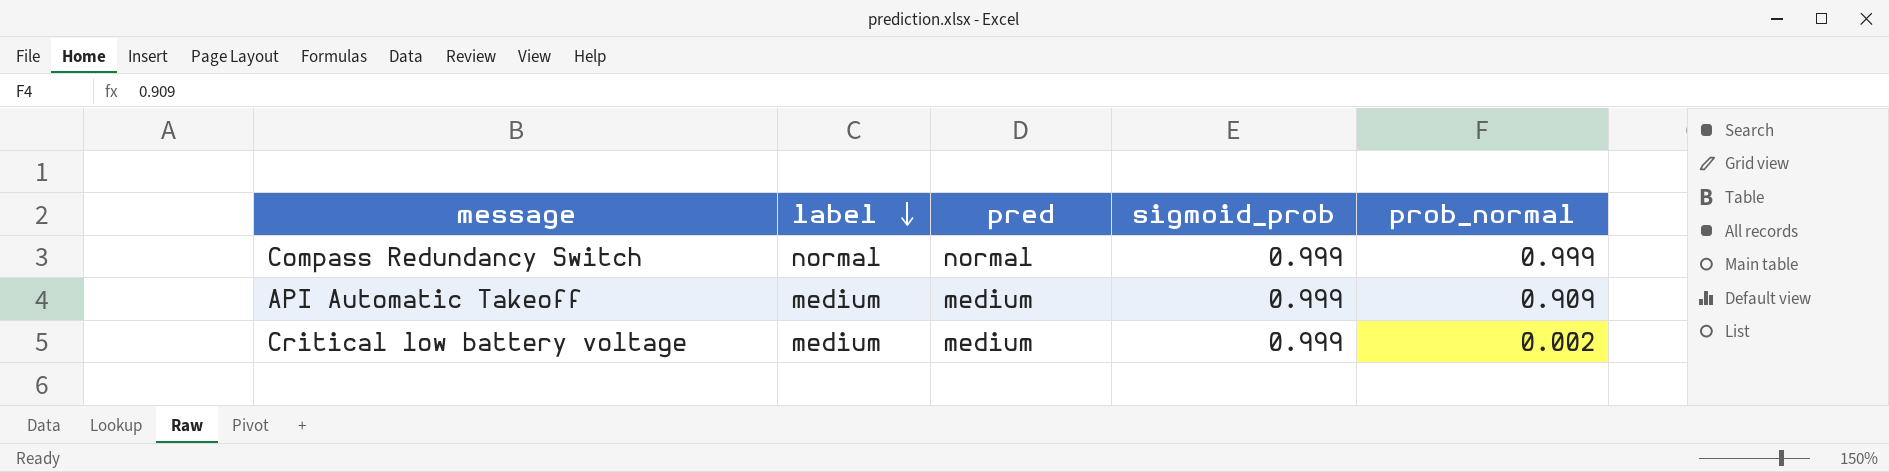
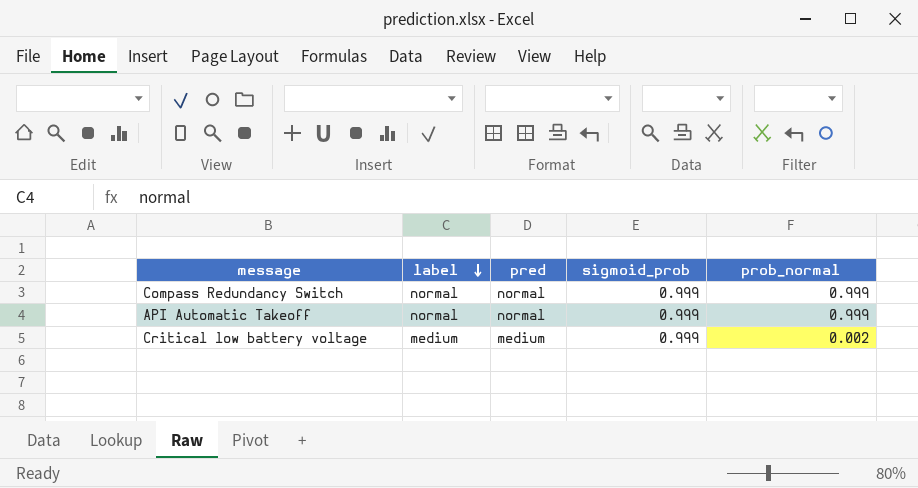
API Automatic Takeoff | label: medium -> normal
API Automatic Takeoff | pred: medium -> normal
API Automatic Takeoff | prob_normal: 0.909 -> 0.999

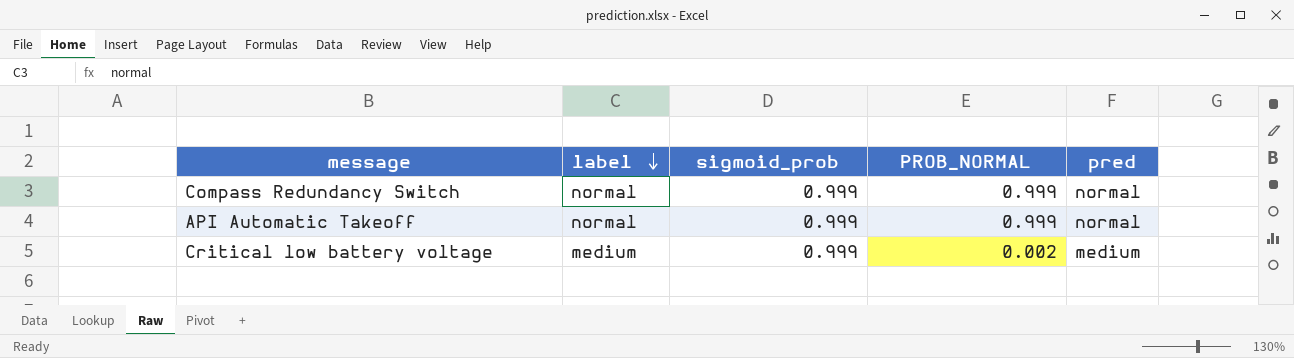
column name: prob_normal -> PROB_NORMAL
column pred | position: 3 -> 5

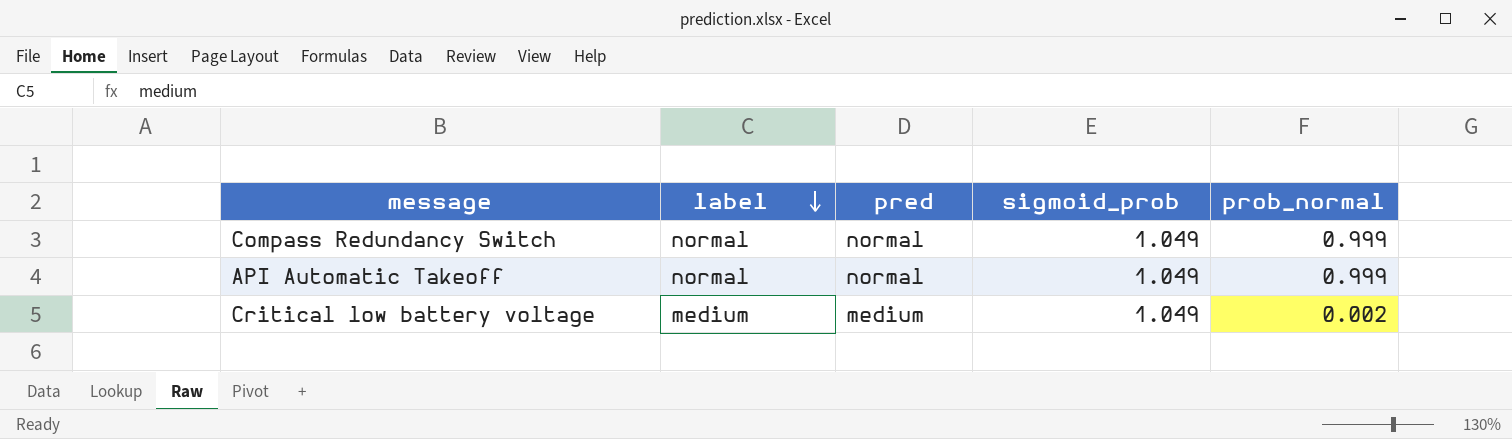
column pred | position: 5 -> 3
column name: PROB_NORMAL -> prob_normal
Compass Redundancy Switch | sigmoid_prob: 0.999 -> 1.049
API Automatic Takeoff | sigmoid_prob: 0.999 -> 1.049
Critical low battery voltage | sigmoid_prob: 0.999 -> 1.049

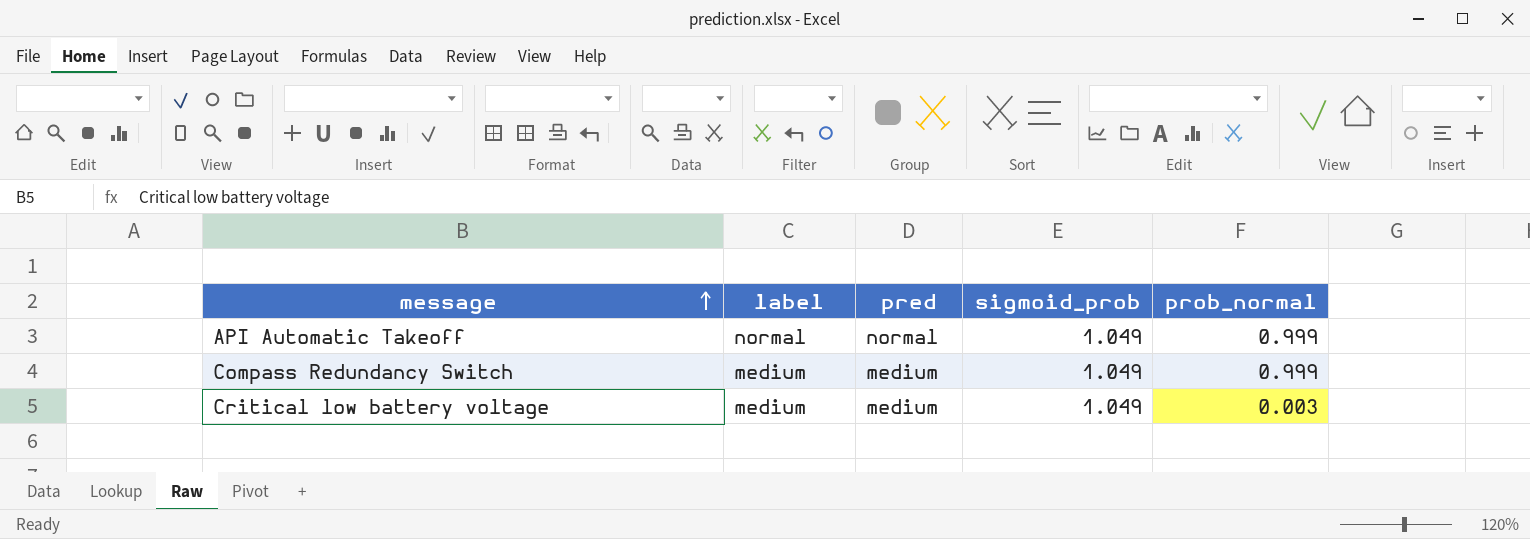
row order: label descending -> message ascending
Compass Redundancy Switch | label: normal -> medium
Compass Redundancy Switch | pred: normal -> medium
Critical low battery voltage | prob_normal: 0.002 -> 0.003

